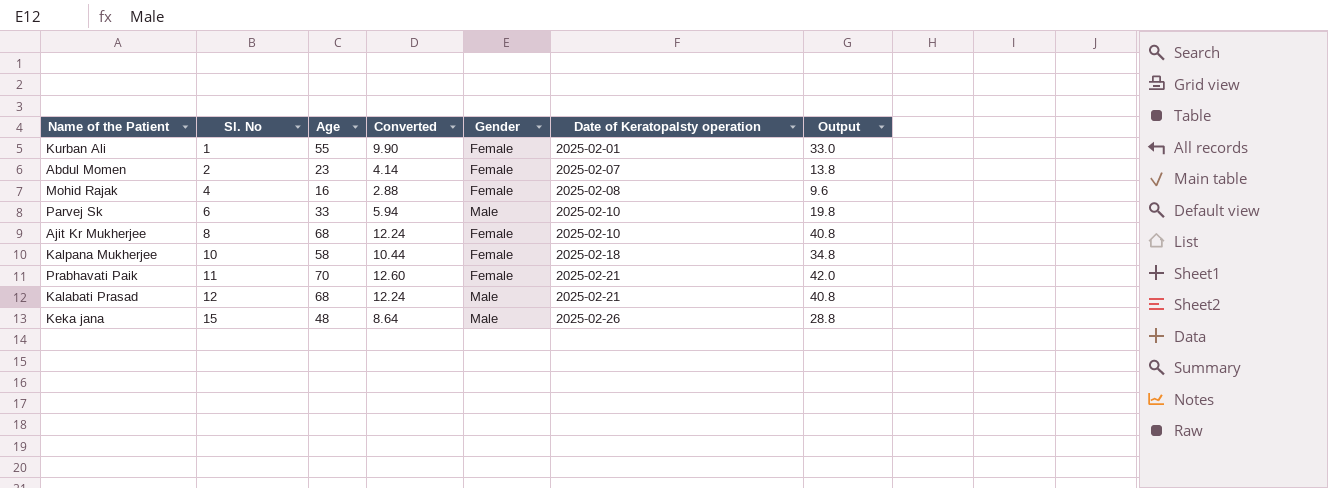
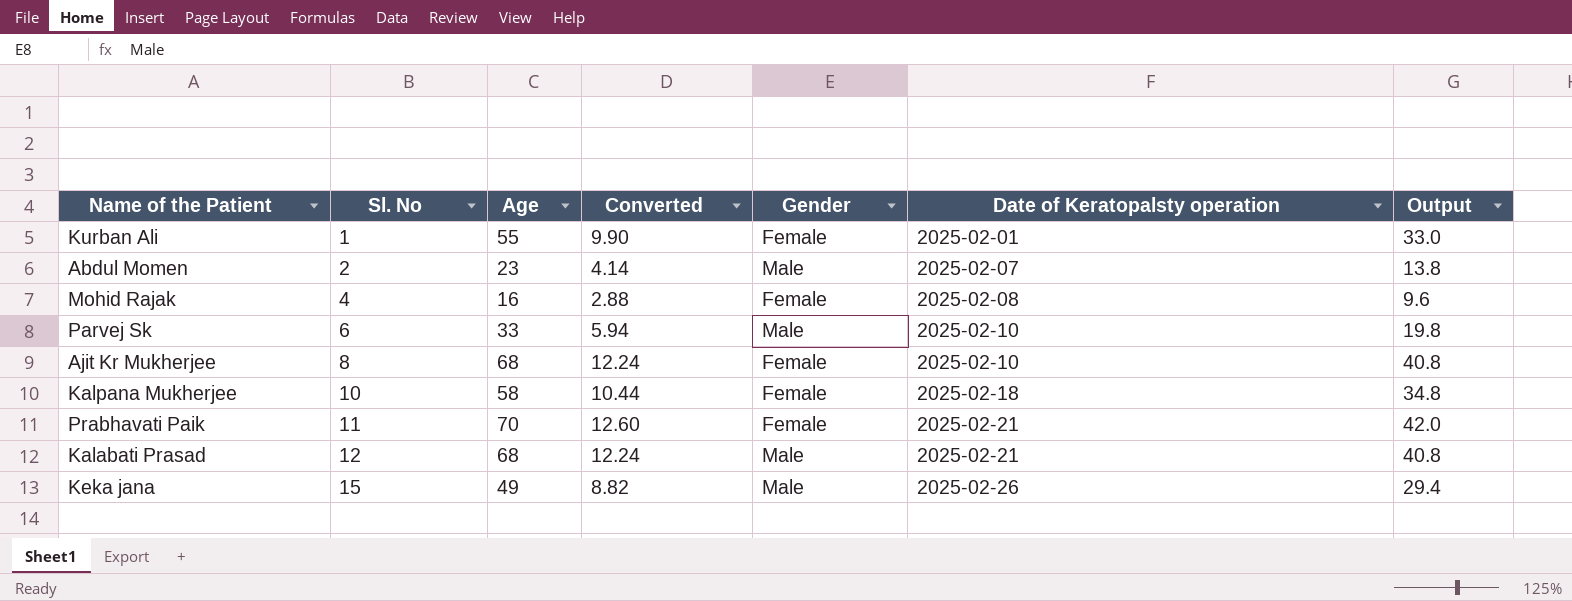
Abdul Momen | Gender: Female -> Male
Keka jana | Age: 48 -> 49
Keka jana | Converted: 8.64 -> 8.82
Keka jana | Output: 28.8 -> 29.4

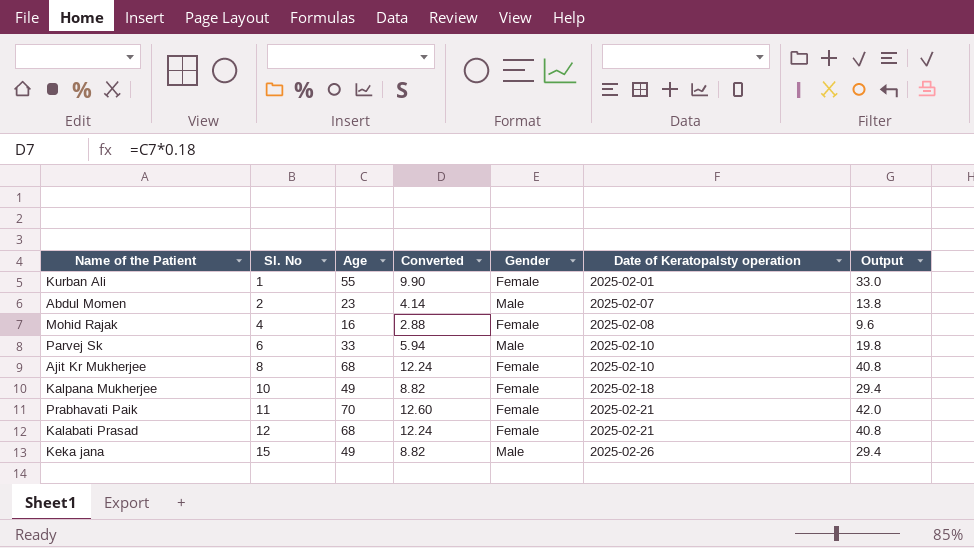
Kalpana Mukherjee | Age: 58 -> 49
Kalpana Mukherjee | Converted: 10.44 -> 8.82
Kalpana Mukherjee | Output: 34.8 -> 29.4
Kalabati Prasad | Gender: Male -> Female

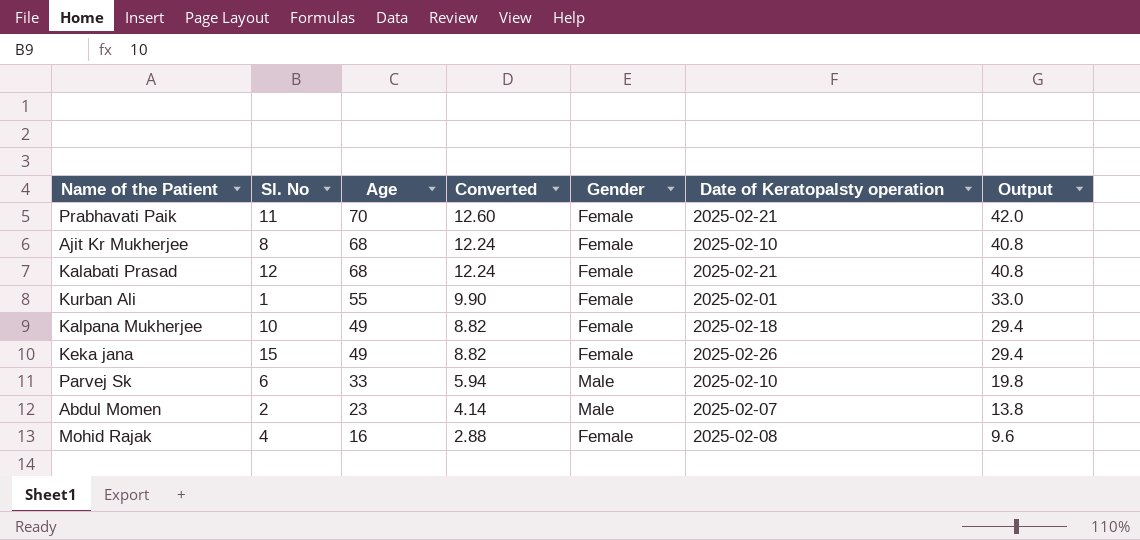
row order: Sl. No ascending -> Age descending
Keka jana | Gender: Male -> Female

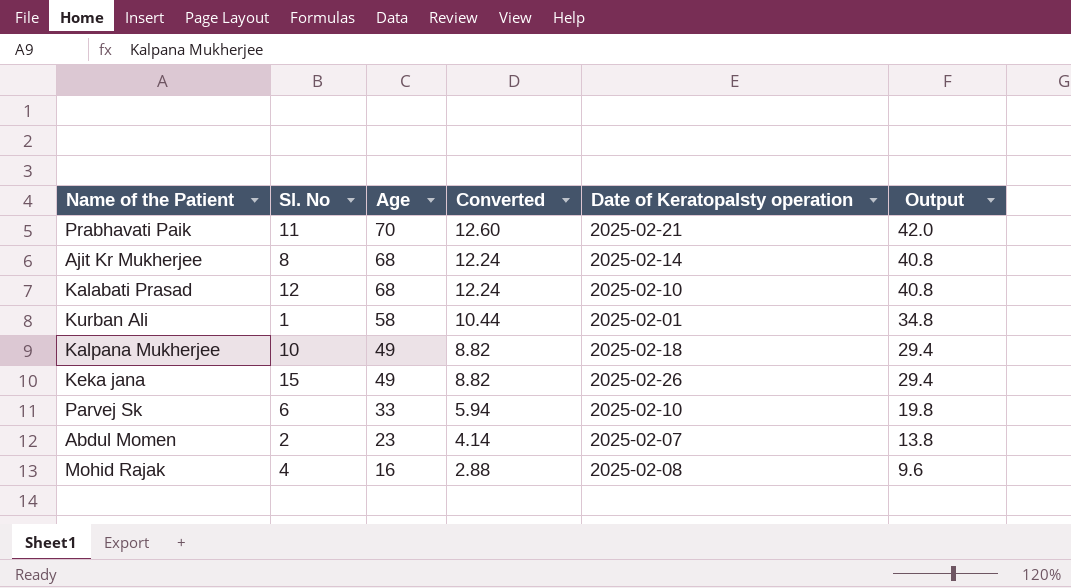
column Gender | position: 5 -> none
Ajit Kr Mukherjee | Date of Keratopalsty operation: 2025-02-10 -> 2025-02-14
Kalabati Prasad | Date of Keratopalsty operation: 2025-02-21 -> 2025-02-10
Kurban Ali | Age: 55 -> 58
Kurban Ali | Converted: 9.90 -> 10.44
Kurban Ali | Output: 33.0 -> 34.8

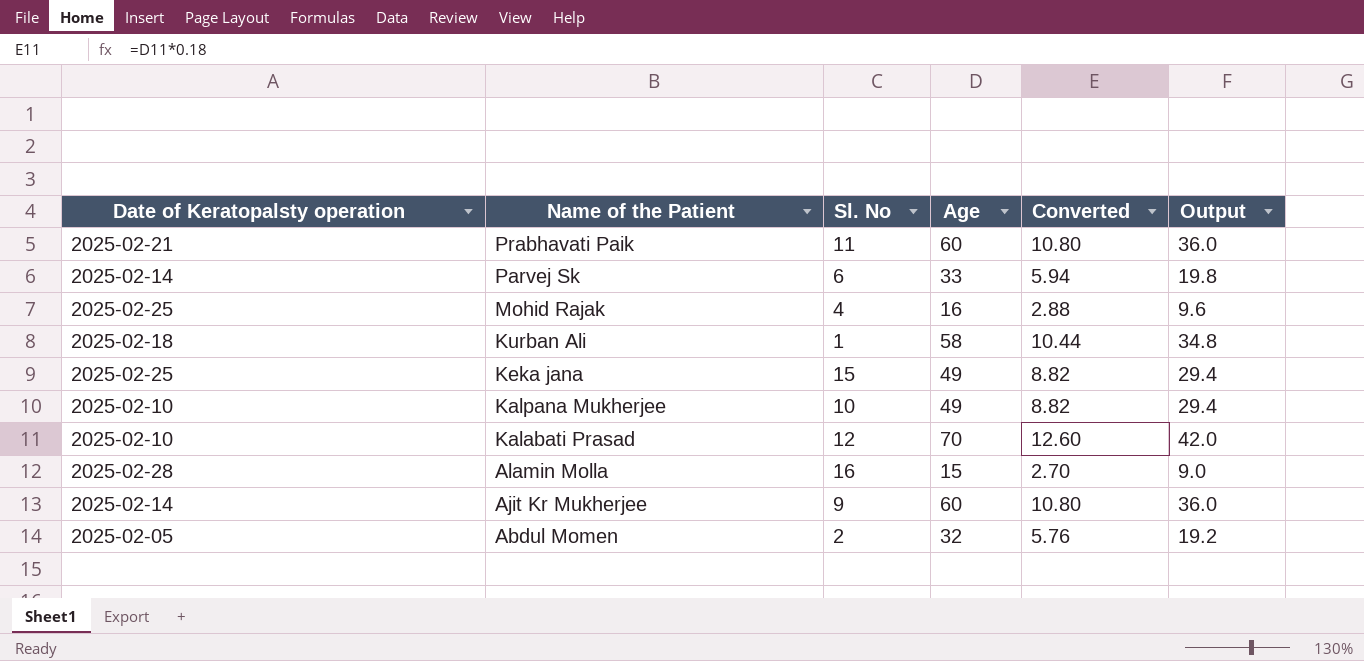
row order: Age descending -> Name of the Patient descending
column Date of Keratopalsty operation | position: 5 -> 1
Prabhavati Paik | Age: 70 -> 60
Prabhavati Paik | Converted: 12.60 -> 10.80
Prabhavati Paik | Output: 42.0 -> 36.0
Parvej Sk | Date of Keratopalsty operation: 2025-02-10 -> 2025-02-14
Mohid Rajak | Date of Keratopalsty operation: 2025-02-08 -> 2025-02-25
Kurban Ali | Date of Keratopalsty operation: 2025-02-01 -> 2025-02-18
Keka jana | Date of Keratopalsty operation: 2025-02-26 -> 2025-02-25
Kalpana Mukherjee | Date of Keratopalsty operation: 2025-02-18 -> 2025-02-10
Kalabati Prasad | Age: 68 -> 70
Kalabati Prasad | Converted: 12.24 -> 12.60
Kalabati Prasad | Output: 40.8 -> 42.0
row Alamin Molla: none -> 2025-02-28 | 16 | 15 | 2.70 | 9.0
Ajit Kr Mukherjee | Sl. No: 8 -> 9
Ajit Kr Mukherjee | Age: 68 -> 60
Ajit Kr Mukherjee | Converted: 12.24 -> 10.80
Ajit Kr Mukherjee | Output: 40.8 -> 36.0
Abdul Momen | Date of Keratopalsty operation: 2025-02-07 -> 2025-02-05
Abdul Momen | Age: 23 -> 32
Abdul Momen | Converted: 4.14 -> 5.76
Abdul Momen | Output: 13.8 -> 19.2

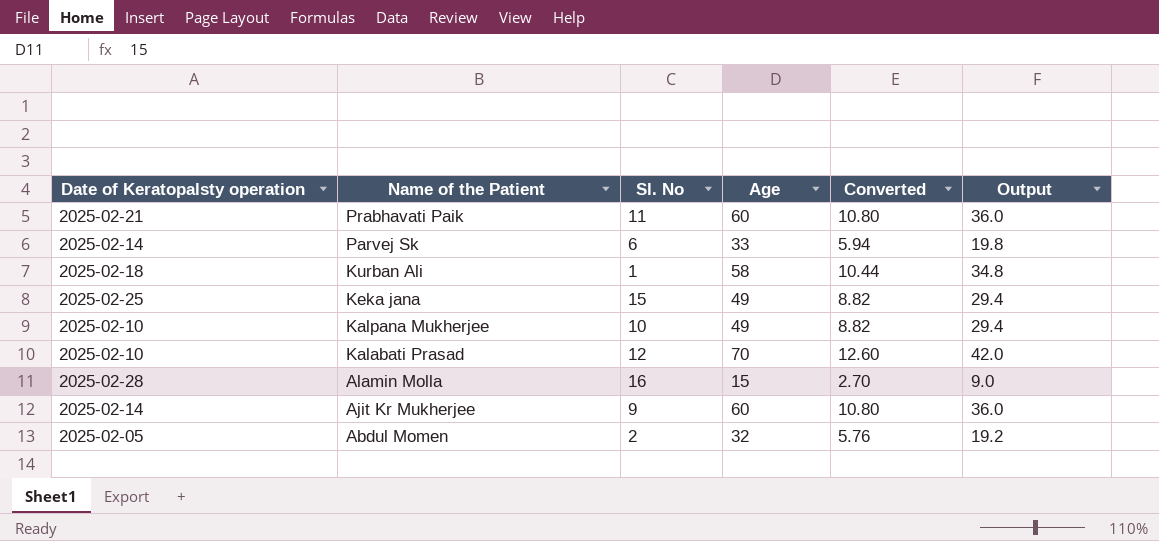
row Mohid Rajak: 2025-02-25 | 4 | 16 | 2.88 | 9.6 -> none

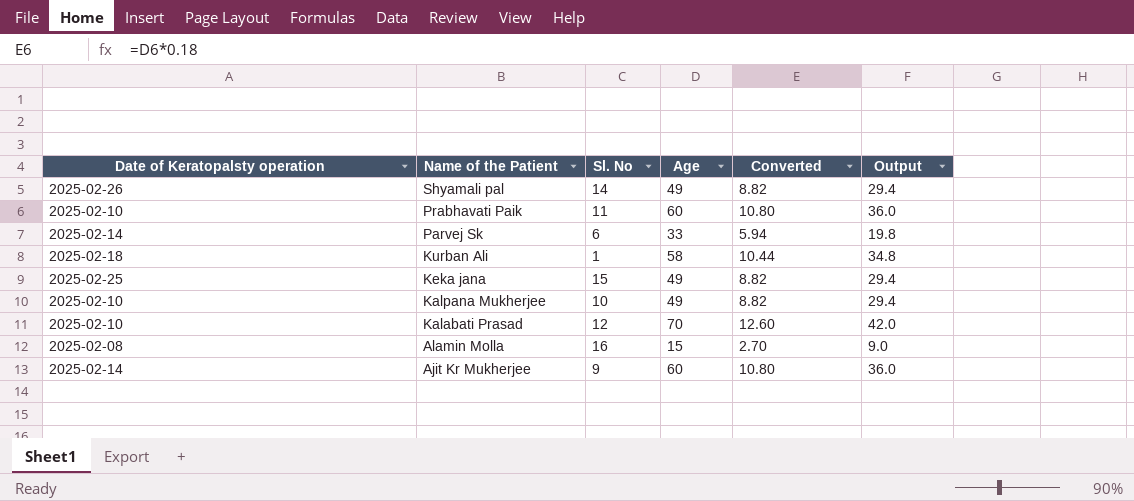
row Abdul Momen: 2025-02-05 | 2 | 32 | 5.76 | 19.2 -> none
row Shyamali pal: none -> 2025-02-26 | 14 | 49 | 8.82 | 29.4
Prabhavati Paik | Date of Keratopalsty operation: 2025-02-21 -> 2025-02-10
Alamin Molla | Date of Keratopalsty operation: 2025-02-28 -> 2025-02-08

